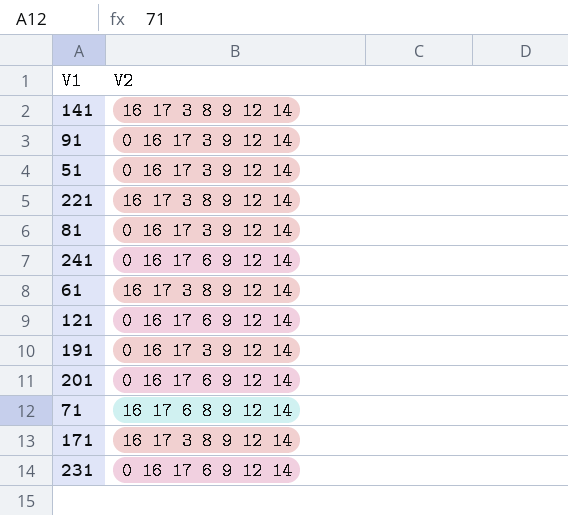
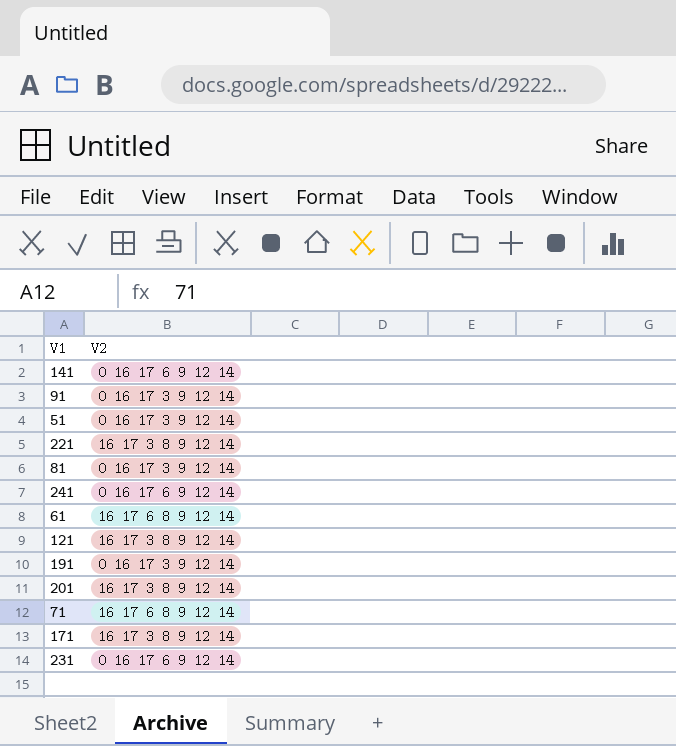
141 | V2: 16 17 3 8 9 12 14 -> 0 16 17 6 9 12 14
61 | V2: 16 17 3 8 9 12 14 -> 16 17 6 8 9 12 14
121 | V2: 0 16 17 6 9 12 14 -> 16 17 3 8 9 12 14
201 | V2: 0 16 17 6 9 12 14 -> 16 17 3 8 9 12 14

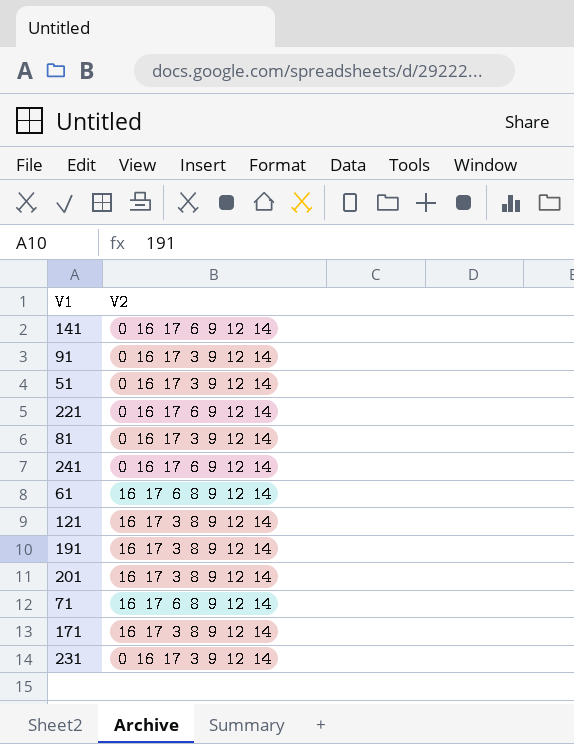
221 | V2: 16 17 3 8 9 12 14 -> 0 16 17 6 9 12 14
191 | V2: 0 16 17 3 9 12 14 -> 16 17 3 8 9 12 14
231 | V2: 0 16 17 6 9 12 14 -> 0 16 17 3 9 12 14

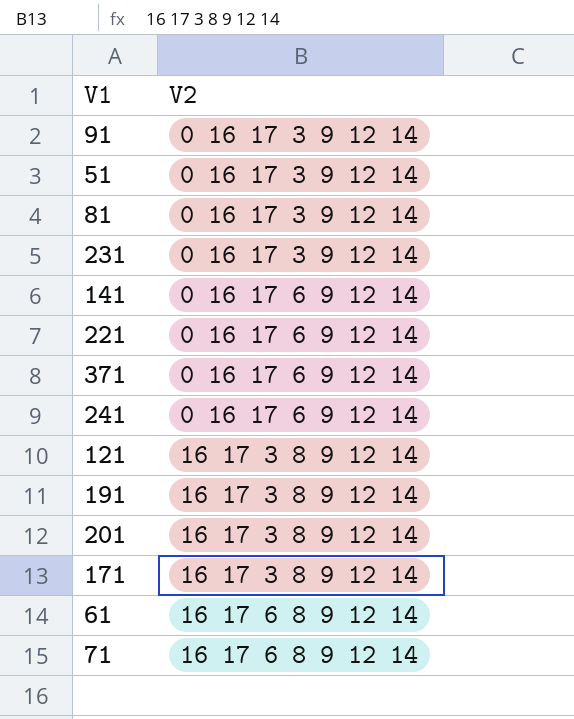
row order: none -> V2 ascending
row 371: none -> 0 16 17 6 9 12 14

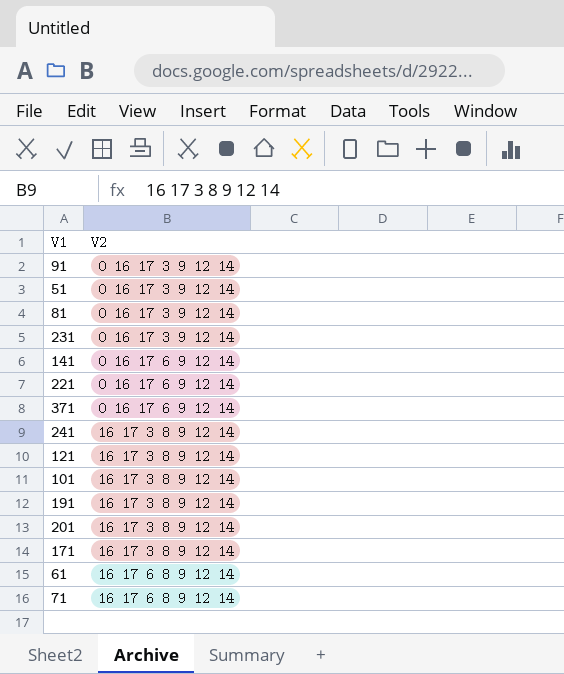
241 | V2: 0 16 17 6 9 12 14 -> 16 17 3 8 9 12 14
row 101: none -> 16 17 3 8 9 12 14

